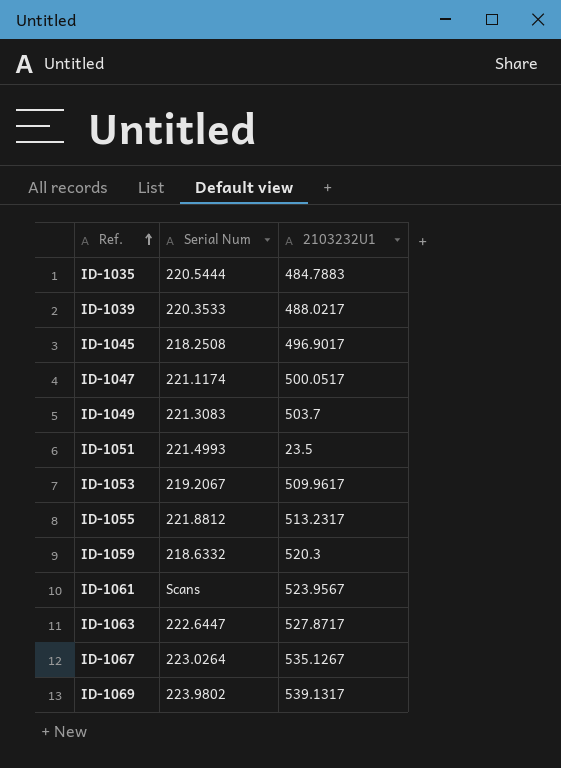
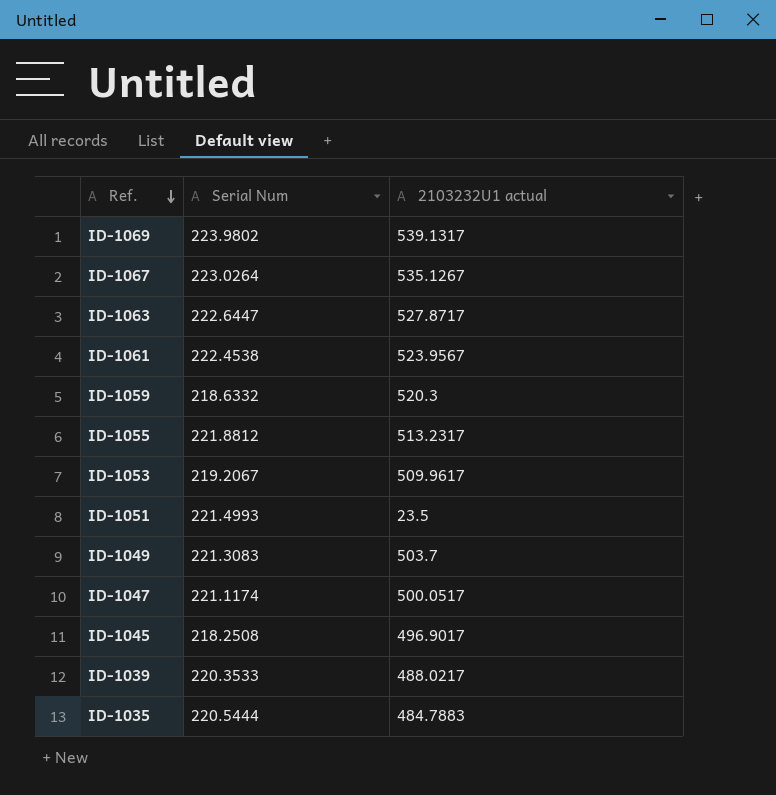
row order: Ref. ascending -> Ref. descending
column name: 2103232U1 -> 2103232U1 actual
ID-1061 | Serial Num: Scans -> 222.4538

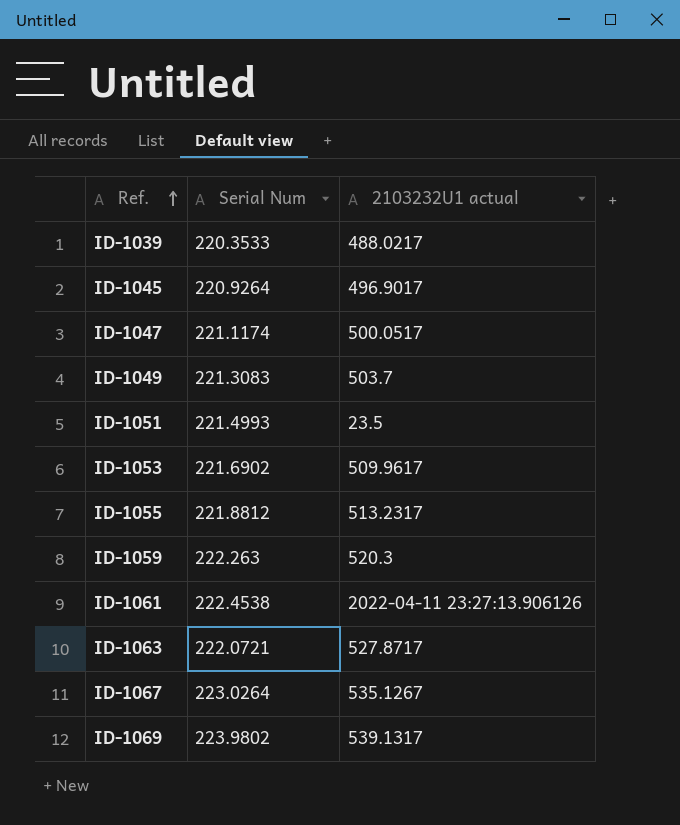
row order: Ref. descending -> Ref. ascending
row ID-1035: 220.5444 | 484.7883 -> none
ID-1045 | Serial Num: 218.2508 -> 220.9264
ID-1053 | Serial Num: 219.2067 -> 221.6902
ID-1059 | Serial Num: 218.6332 -> 222.263
ID-1061 | 2103232U1 actual: 523.9567 -> 2022-04-11 23:27:13.906126
ID-1063 | Serial Num: 222.6447 -> 222.0721

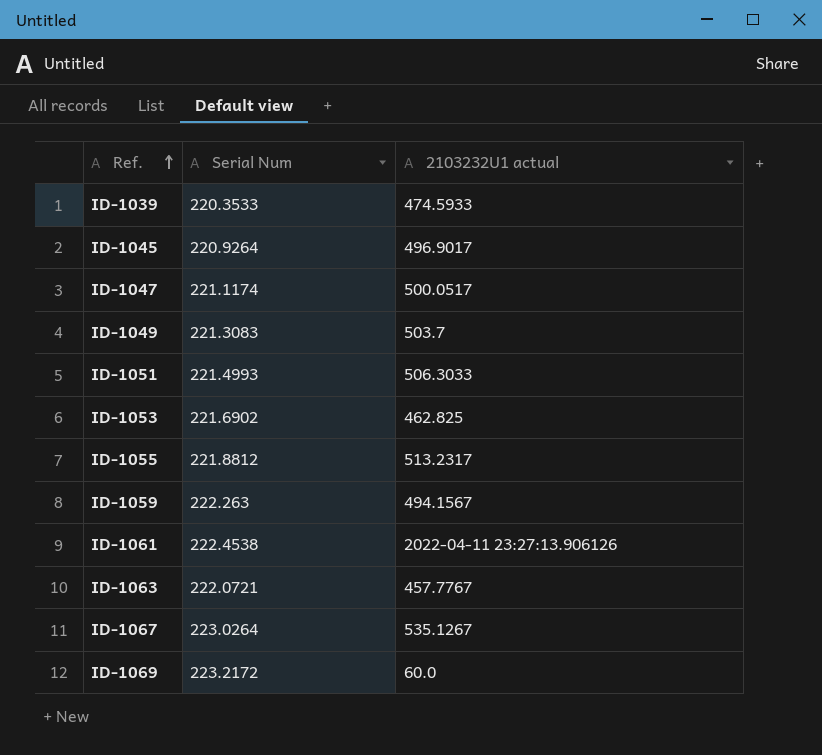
ID-1039 | 2103232U1 actual: 488.0217 -> 474.5933
ID-1051 | 2103232U1 actual: 23.5 -> 506.3033
ID-1053 | 2103232U1 actual: 509.9617 -> 462.825
ID-1059 | 2103232U1 actual: 520.3 -> 494.1567
ID-1063 | 2103232U1 actual: 527.8717 -> 457.7767
ID-1069 | Serial Num: 223.9802 -> 223.2172
ID-1069 | 2103232U1 actual: 539.1317 -> 60.0

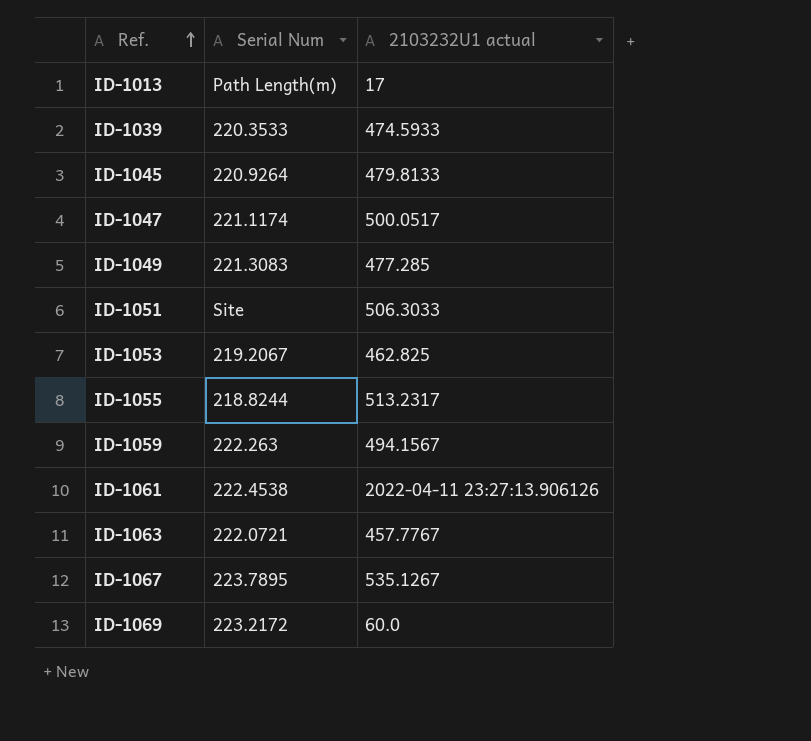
row ID-1013: none -> Path Length(m) | 17
ID-1045 | 2103232U1 actual: 496.9017 -> 479.8133
ID-1049 | 2103232U1 actual: 503.7 -> 477.285
ID-1051 | Serial Num: 221.4993 -> Site
ID-1053 | Serial Num: 221.6902 -> 219.2067
ID-1055 | Serial Num: 221.8812 -> 218.8244
ID-1067 | Serial Num: 223.0264 -> 223.7895

